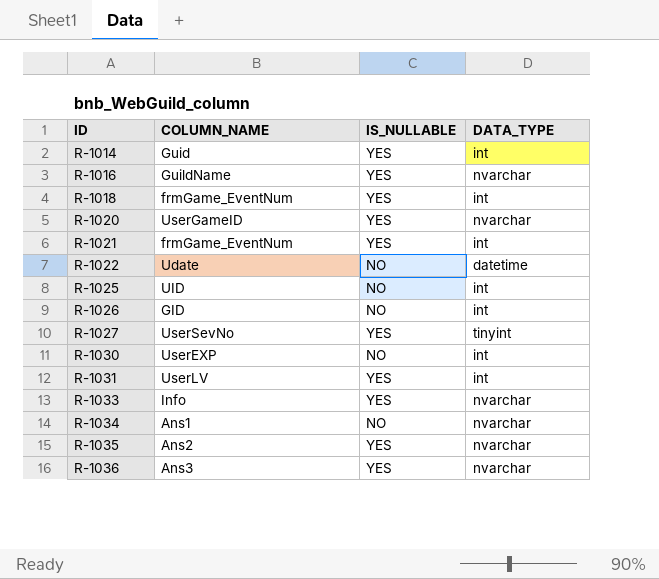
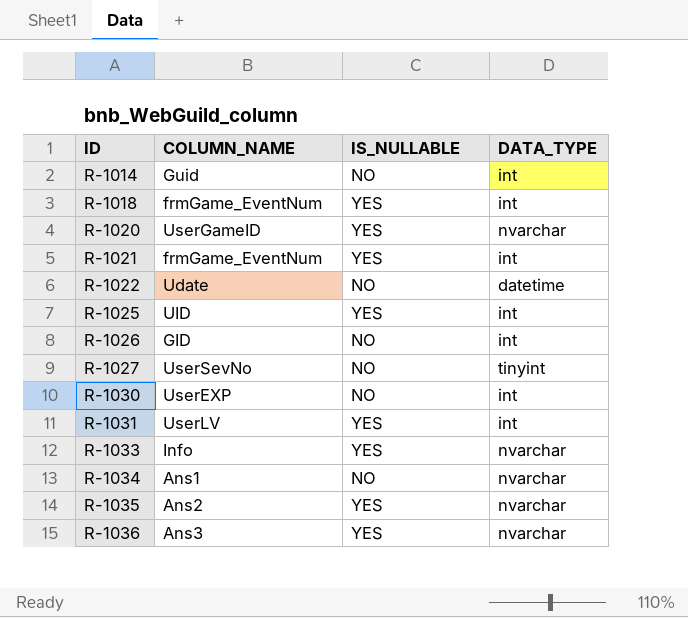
row R-1016: GuildName | YES | nvarchar -> none
R-1014 | IS_NULLABLE: YES -> NO
R-1025 | IS_NULLABLE: NO -> YES
R-1027 | IS_NULLABLE: YES -> NO

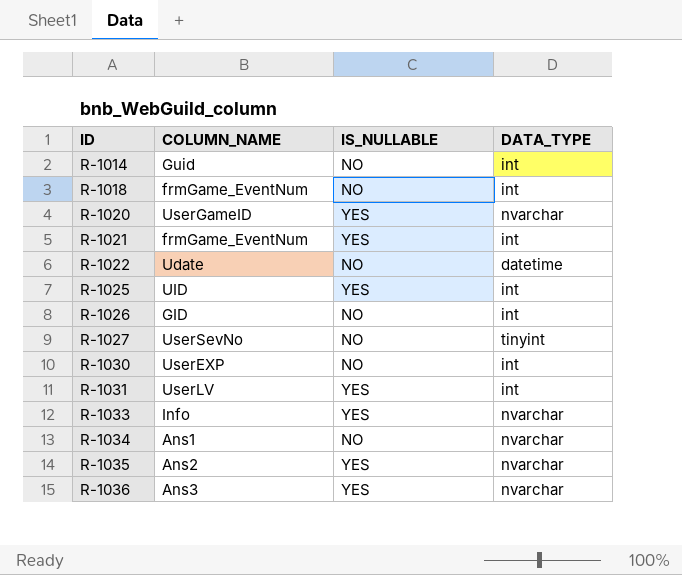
R-1018 | IS_NULLABLE: YES -> NO

